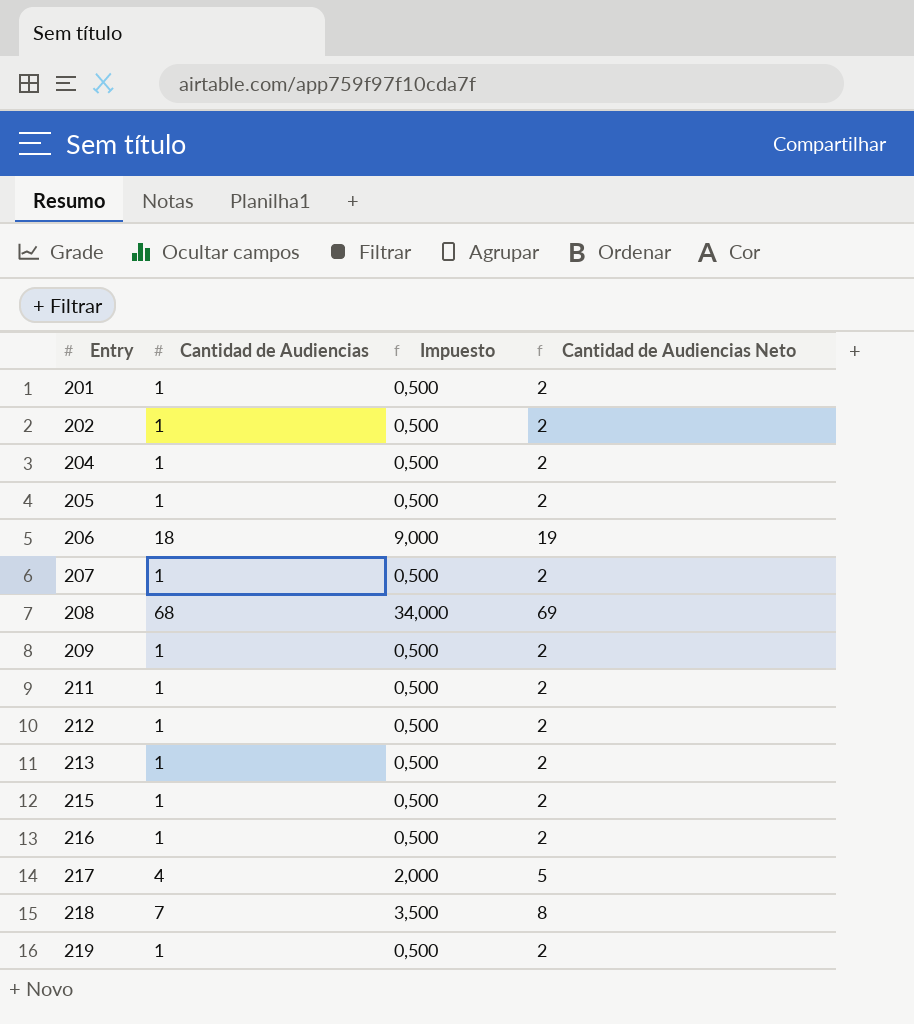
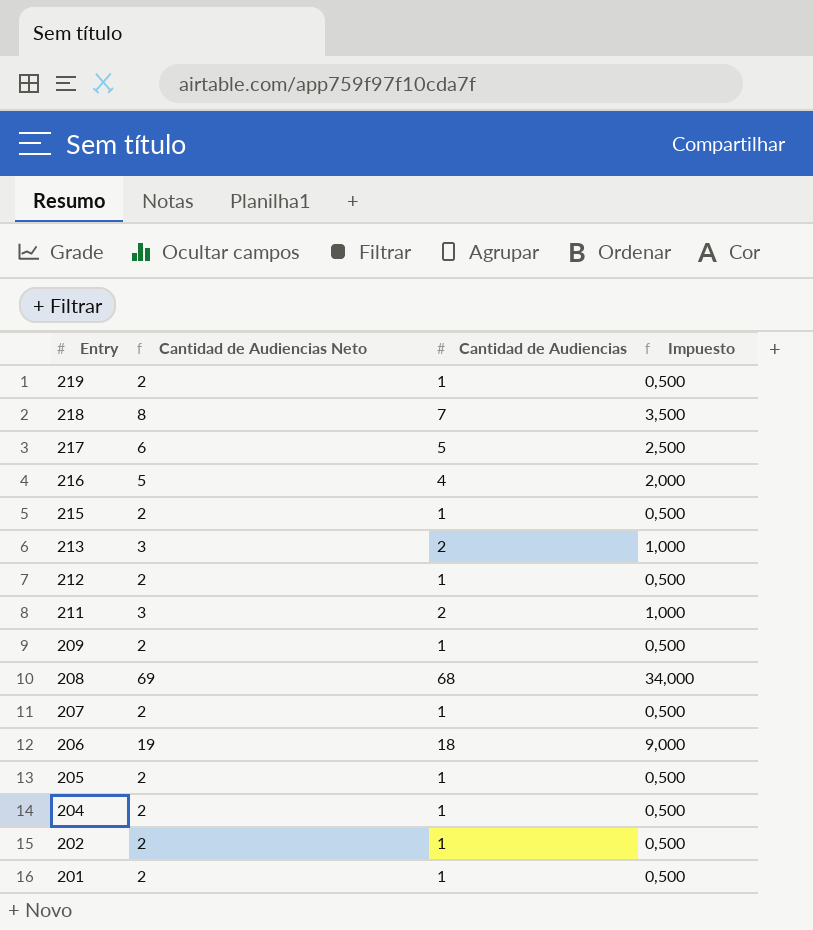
row order: Entry ascending -> Entry descending
column Cantidad de Audiencias Neto | position: 4 -> 2
217 | Cantidad de Audiencias Neto: 5 -> 6
217 | Cantidad de Audiencias: 4 -> 5
217 | Impuesto: 2,000 -> 2,500
216 | Cantidad de Audiencias Neto: 2 -> 5
216 | Cantidad de Audiencias: 1 -> 4
216 | Impuesto: 0,500 -> 2,000
213 | Cantidad de Audiencias Neto: 2 -> 3
213 | Cantidad de Audiencias: 1 -> 2
213 | Impuesto: 0,500 -> 1,000
211 | Cantidad de Audiencias Neto: 2 -> 3
211 | Cantidad de Audiencias: 1 -> 2
211 | Impuesto: 0,500 -> 1,000

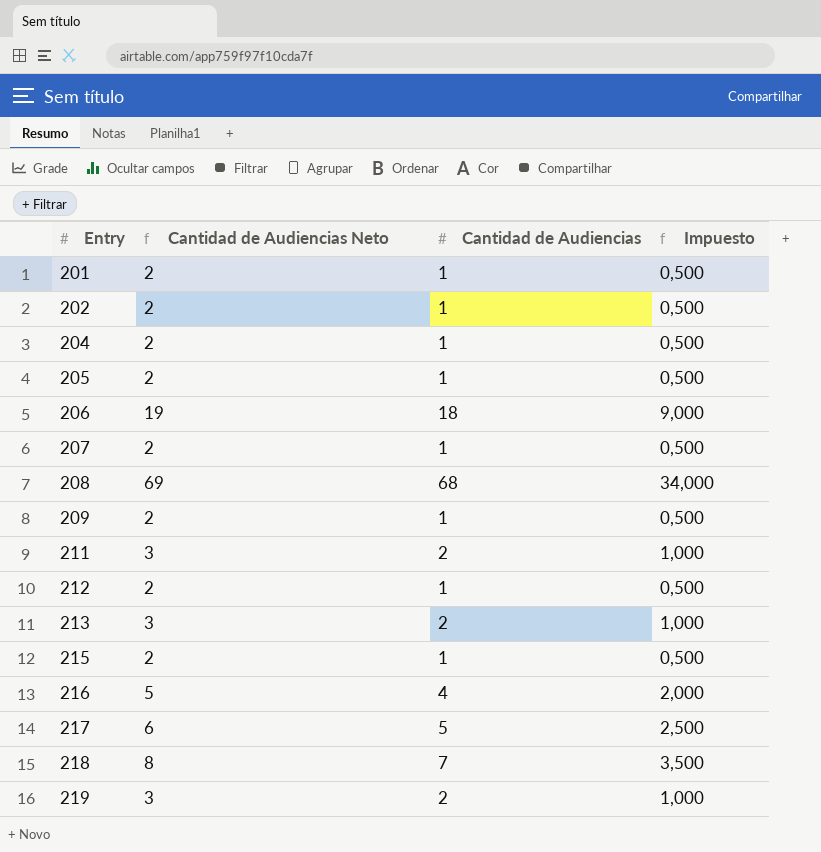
row order: Entry descending -> Entry ascending
219 | Cantidad de Audiencias Neto: 2 -> 3
219 | Cantidad de Audiencias: 1 -> 2
219 | Impuesto: 0,500 -> 1,000

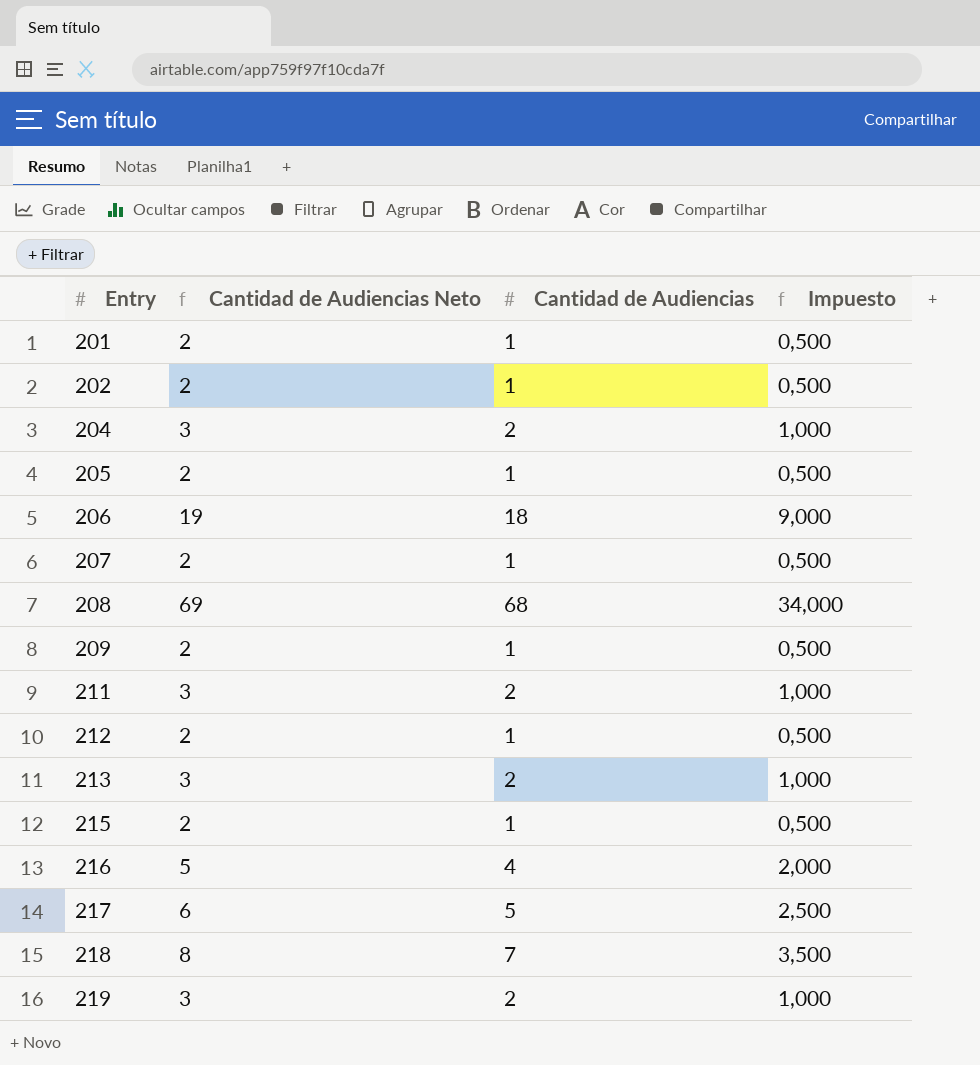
204 | Cantidad de Audiencias Neto: 2 -> 3
204 | Cantidad de Audiencias: 1 -> 2
204 | Impuesto: 0,500 -> 1,000

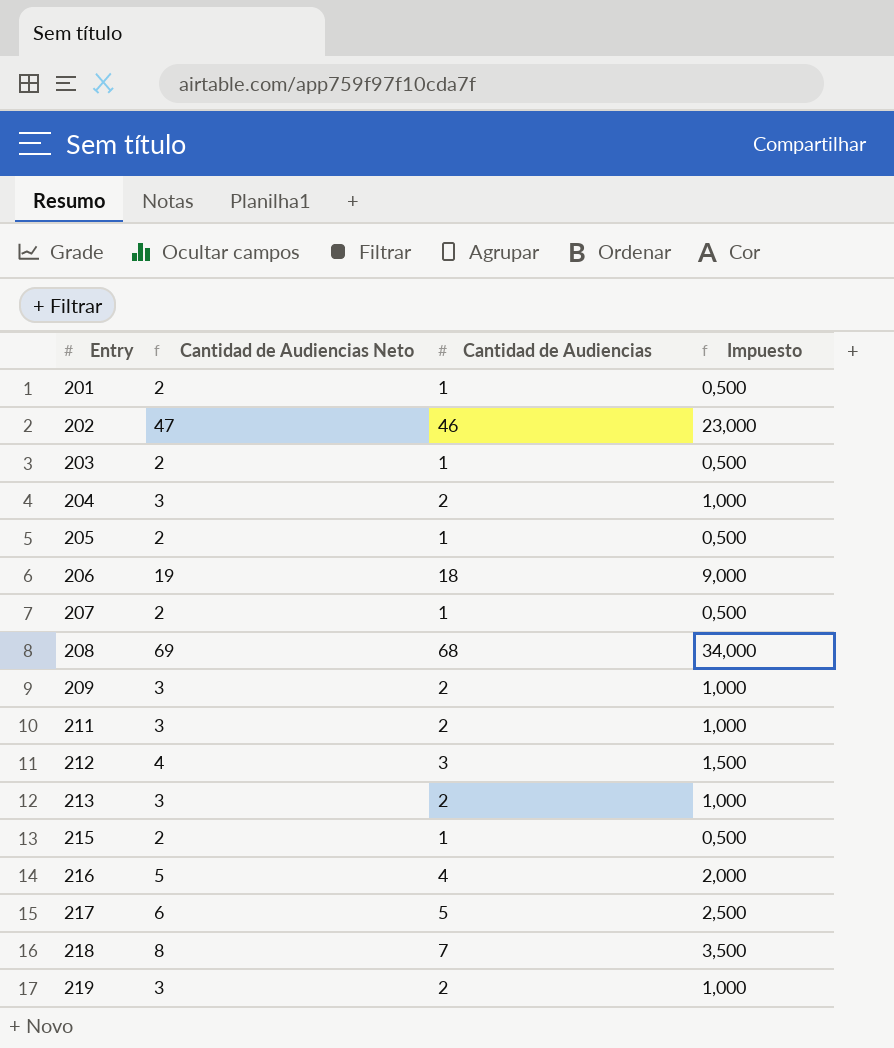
202 | Cantidad de Audiencias Neto: 2 -> 47
202 | Cantidad de Audiencias: 1 -> 46
202 | Impuesto: 0,500 -> 23,000
row 203: none -> 2 | 1 | 0,500
209 | Cantidad de Audiencias Neto: 2 -> 3
209 | Cantidad de Audiencias: 1 -> 2
209 | Impuesto: 0,500 -> 1,000
212 | Cantidad de Audiencias Neto: 2 -> 4
212 | Cantidad de Audiencias: 1 -> 3
212 | Impuesto: 0,500 -> 1,500

